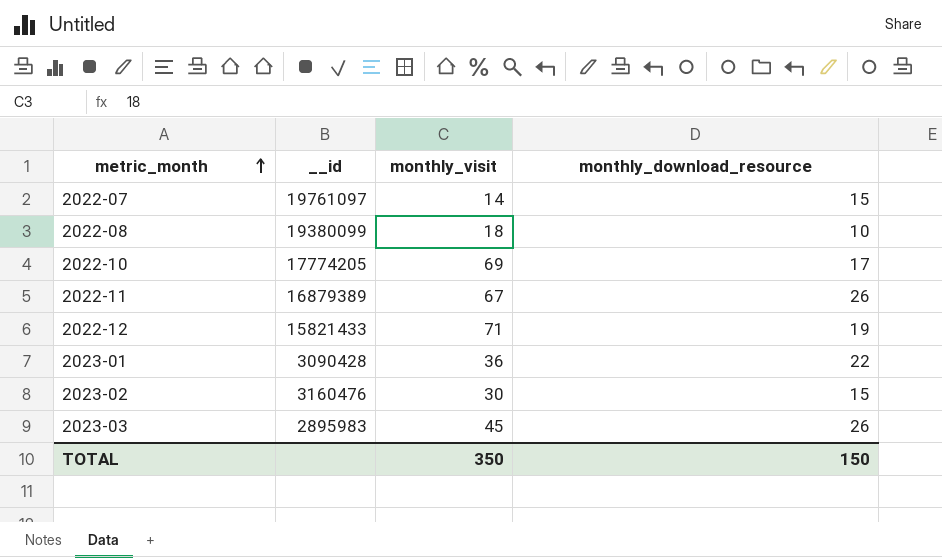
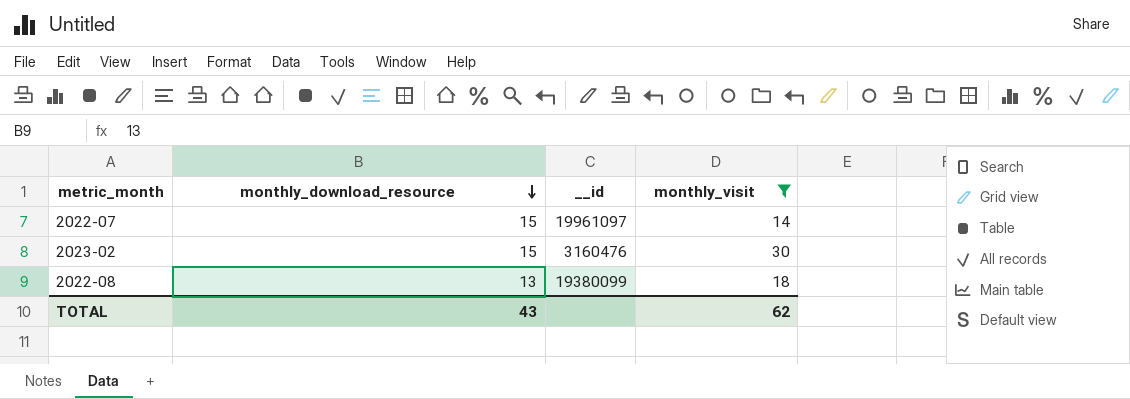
filter: none -> monthly_visit <= 30
row order: metric_month ascending -> monthly_download_resource descending
column monthly_download_resource | position: 4 -> 2
2022-07 | __id: 19761097 -> 19961097
2022-08 | monthly_download_resource: 10 -> 13
TOTAL | monthly_download_resource: 150 -> 43
TOTAL | monthly_visit: 350 -> 62

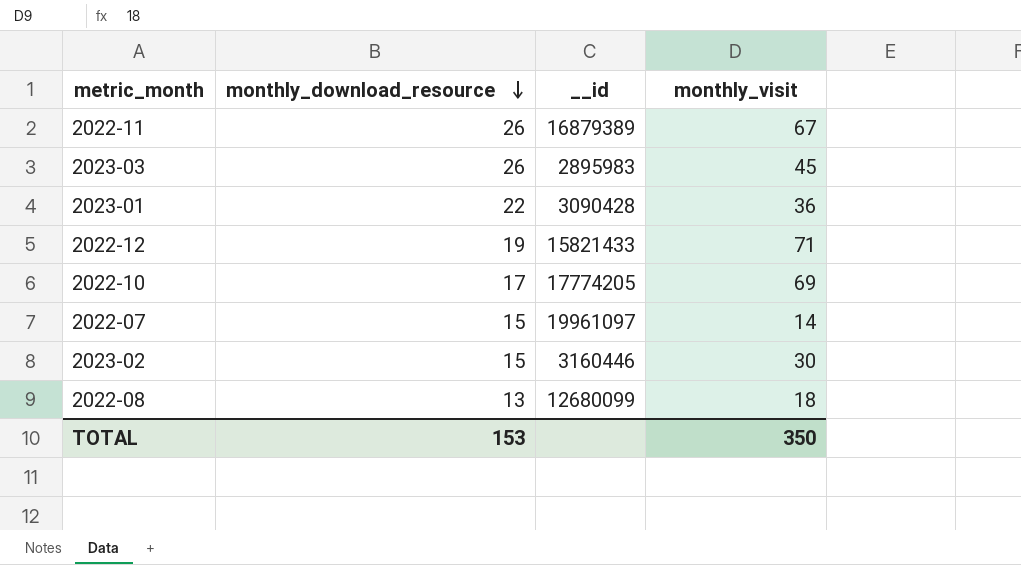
filter: monthly_visit <= 30 -> none
2023-02 | __id: 3160476 -> 3160446
2022-08 | __id: 19380099 -> 12680099
TOTAL | monthly_download_resource: 43 -> 153
TOTAL | monthly_visit: 62 -> 350

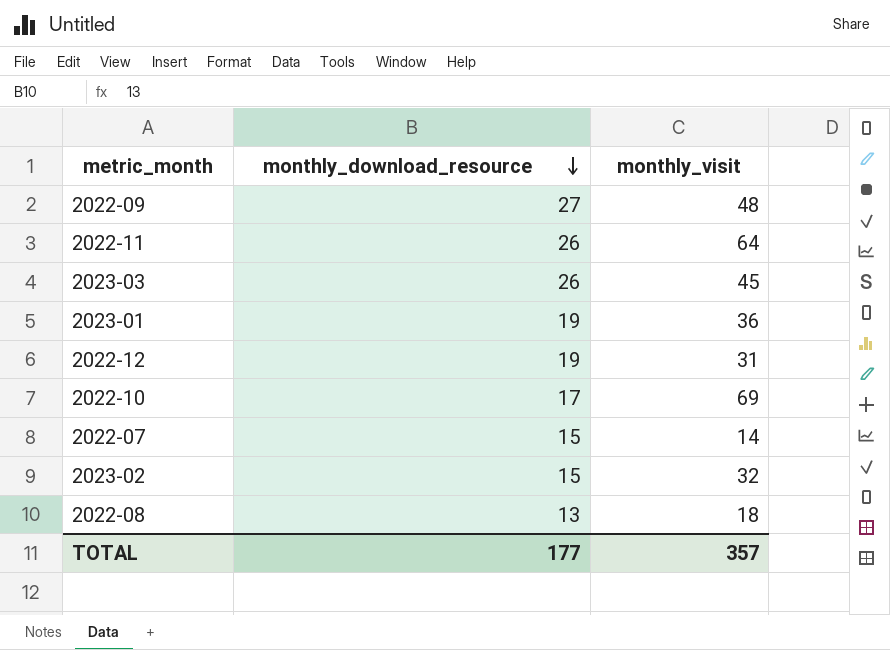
column __id | position: 3 -> none
row 2022-09: none -> 27 | 48
2022-11 | monthly_visit: 67 -> 64
2023-01 | monthly_download_resource: 22 -> 19
2022-12 | monthly_visit: 71 -> 31
2023-02 | monthly_visit: 30 -> 32
TOTAL | monthly_download_resource: 153 -> 177
TOTAL | monthly_visit: 350 -> 357

